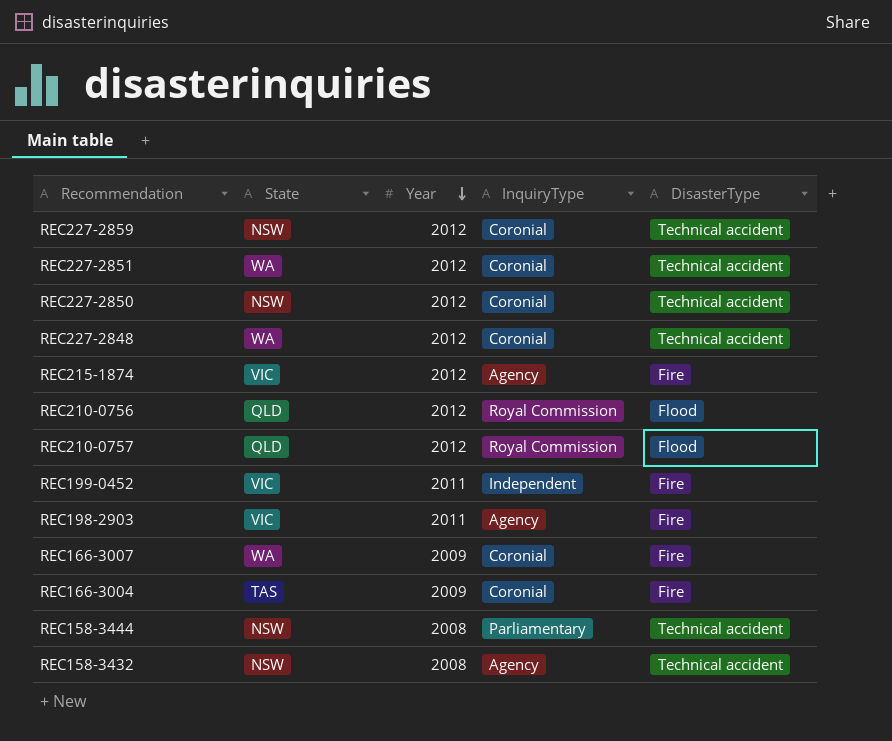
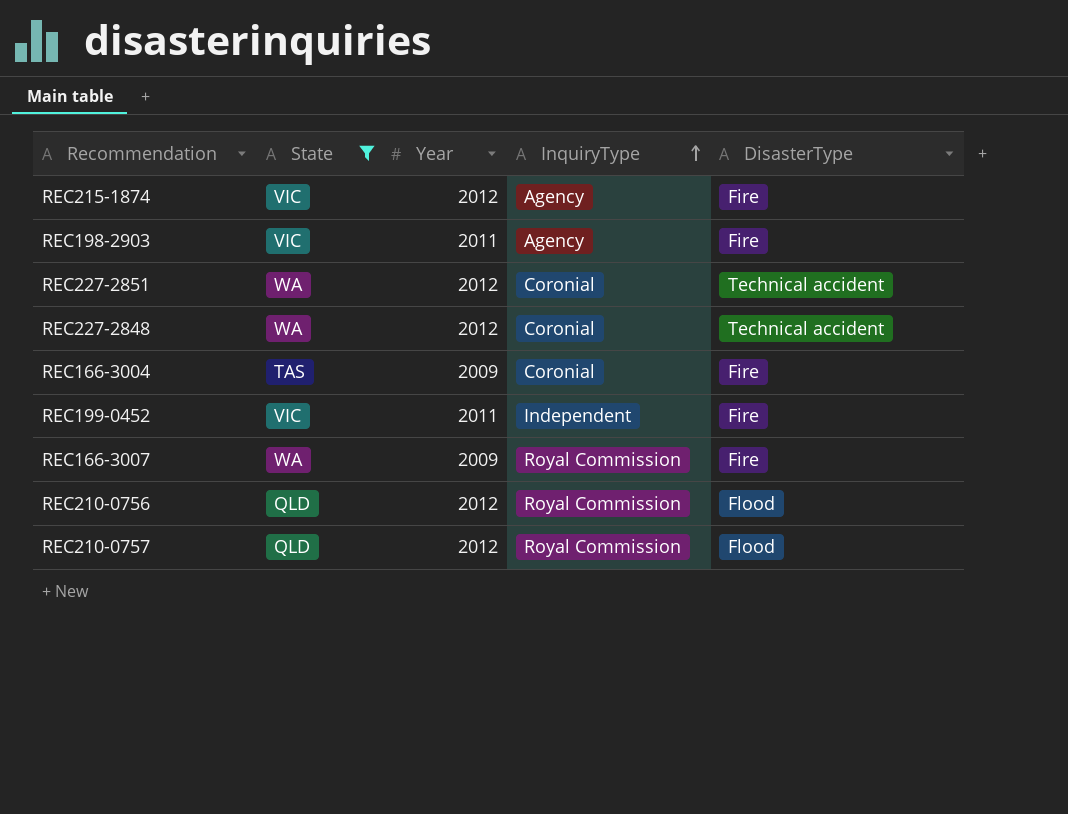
filter: none -> State != NSW
row order: Year descending -> InquiryType ascending
REC166-3007 | InquiryType: Coronial -> Royal Commission

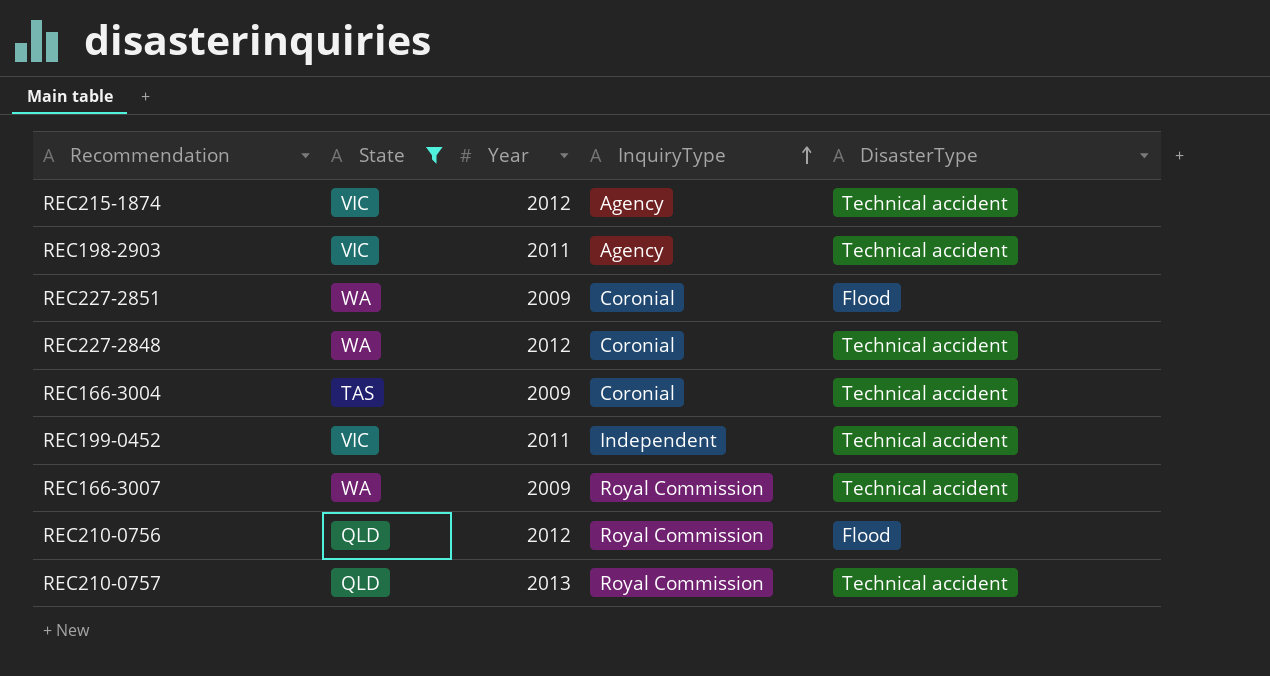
REC215-1874 | DisasterType: Fire -> Technical accident
REC198-2903 | DisasterType: Fire -> Technical accident
REC227-2851 | Year: 2012 -> 2009
REC227-2851 | DisasterType: Technical accident -> Flood
REC166-3004 | DisasterType: Fire -> Technical accident
REC199-0452 | DisasterType: Fire -> Technical accident
REC166-3007 | DisasterType: Fire -> Technical accident
REC210-0757 | Year: 2012 -> 2013
REC210-0757 | DisasterType: Flood -> Technical accident

